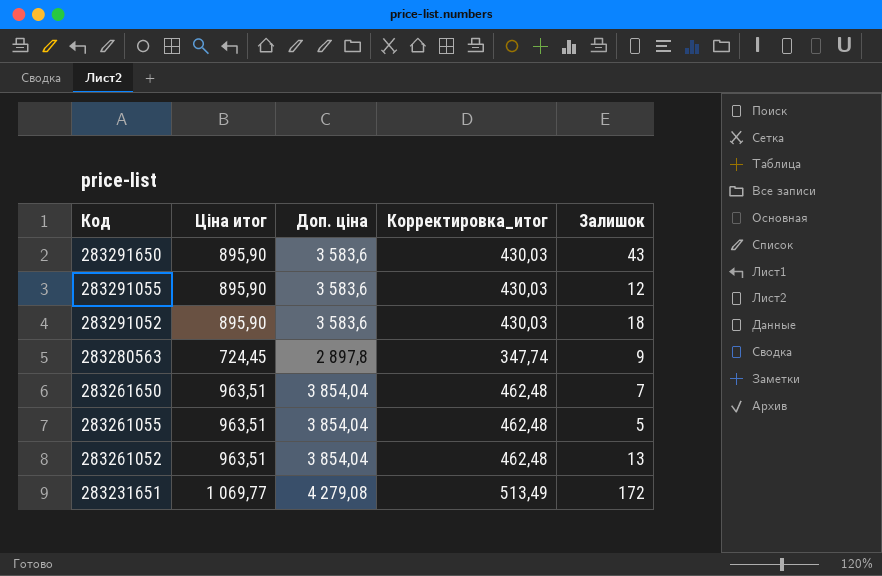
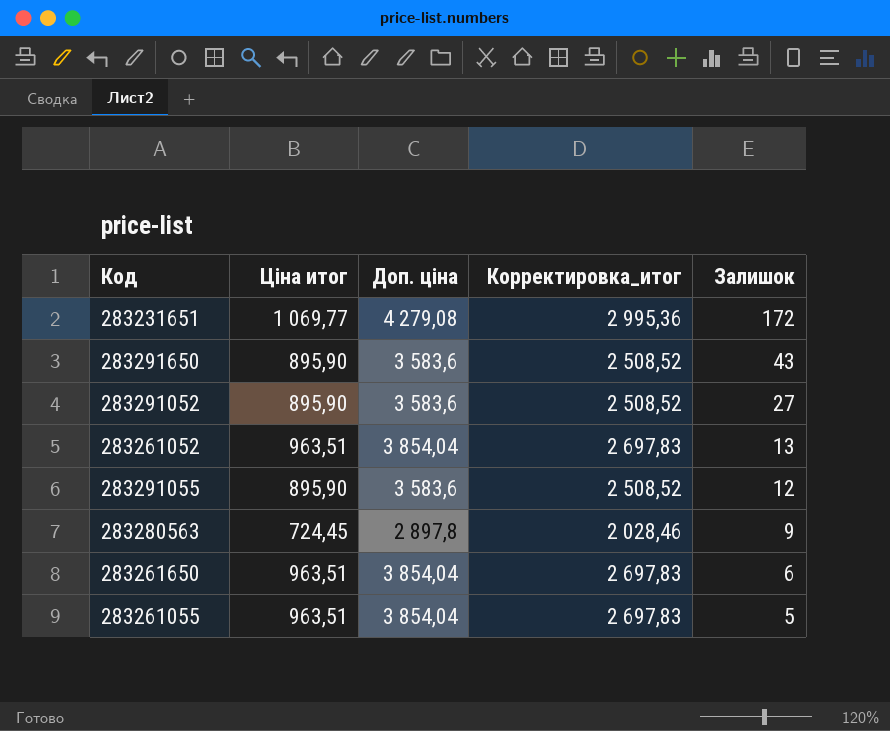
row order: Код descending -> Залишок descending
column Корректировка_итог | formula: [Доп. ціна] * 0,12 -> [Доп. ціна] * 0,7
283291052 | Залишок: 18 -> 27
283261650 | Залишок: 7 -> 6

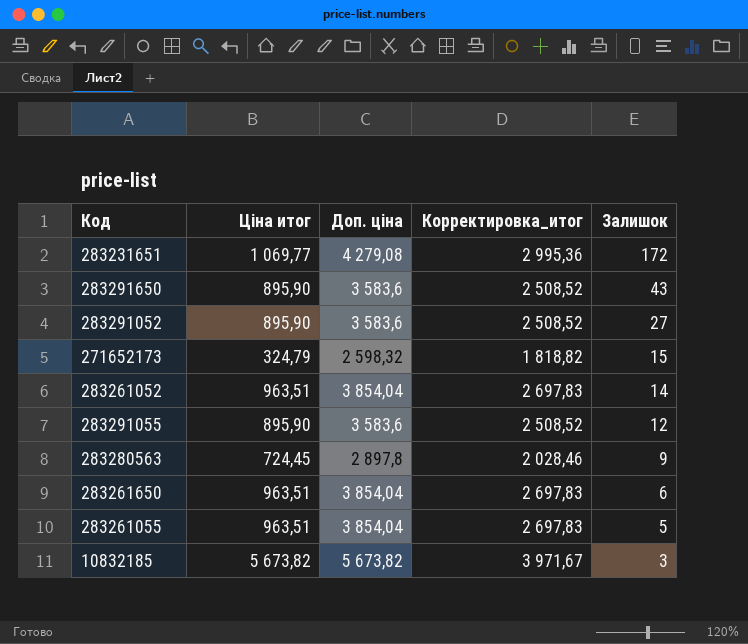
row 271652173: none -> 324,79 | 2 598,32 | 1 818,82 | 15
283261052 | Залишок: 13 -> 14
row 10832185: none -> 5 673,82 | 5 673,82 | 3 971,67 | 3

